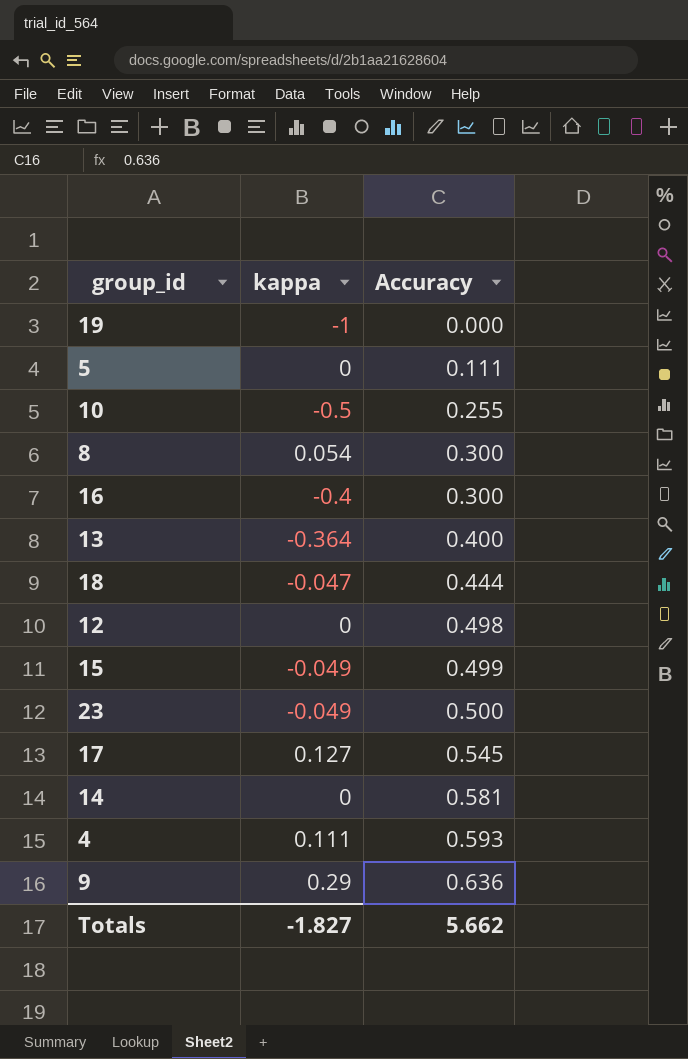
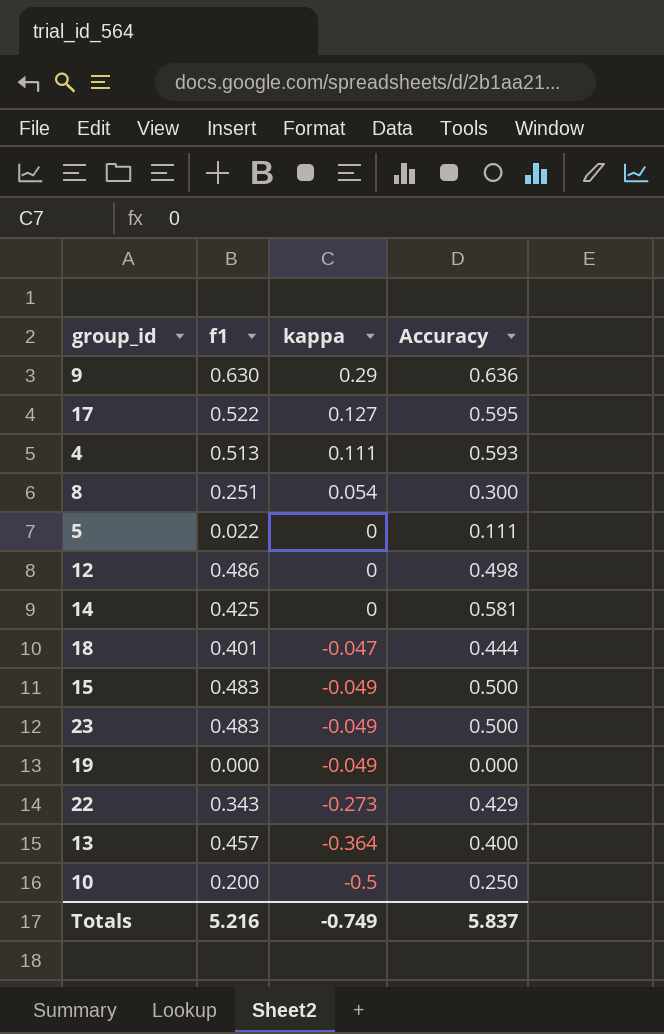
row order: Accuracy ascending -> kappa descending
column f1 | position: none -> 2
row 16: -0.4 | 0.300 -> none
17 | Accuracy: 0.545 -> 0.595
15 | Accuracy: 0.499 -> 0.500
19 | kappa: -1 -> -0.049
row 22: none -> 0.343 | -0.273 | 0.429
10 | Accuracy: 0.255 -> 0.250
Totals | kappa: -1.827 -> -0.749
Totals | Accuracy: 5.662 -> 5.837

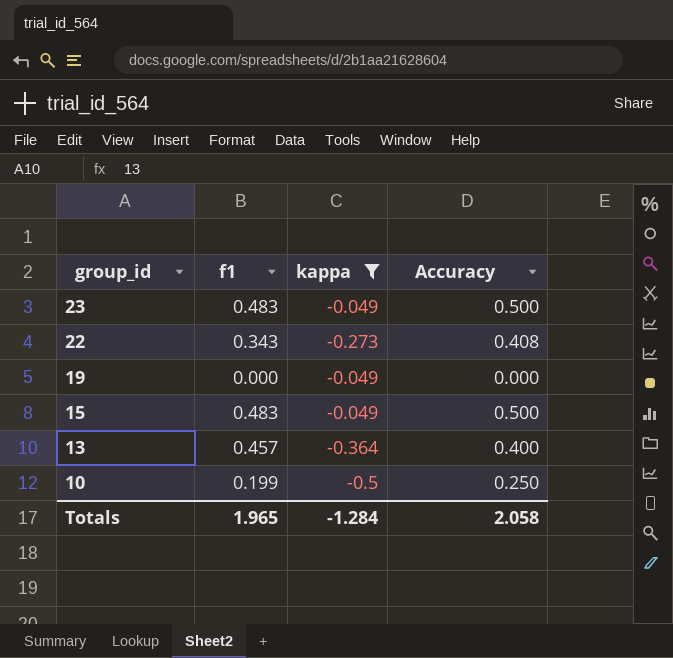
filter: none -> kappa <= -0.049
row order: kappa descending -> group_id descending
22 | Accuracy: 0.429 -> 0.408
10 | f1: 0.200 -> 0.199
Totals | f1: 5.216 -> 1.965
Totals | kappa: -0.749 -> -1.284
Totals | Accuracy: 5.837 -> 2.058

